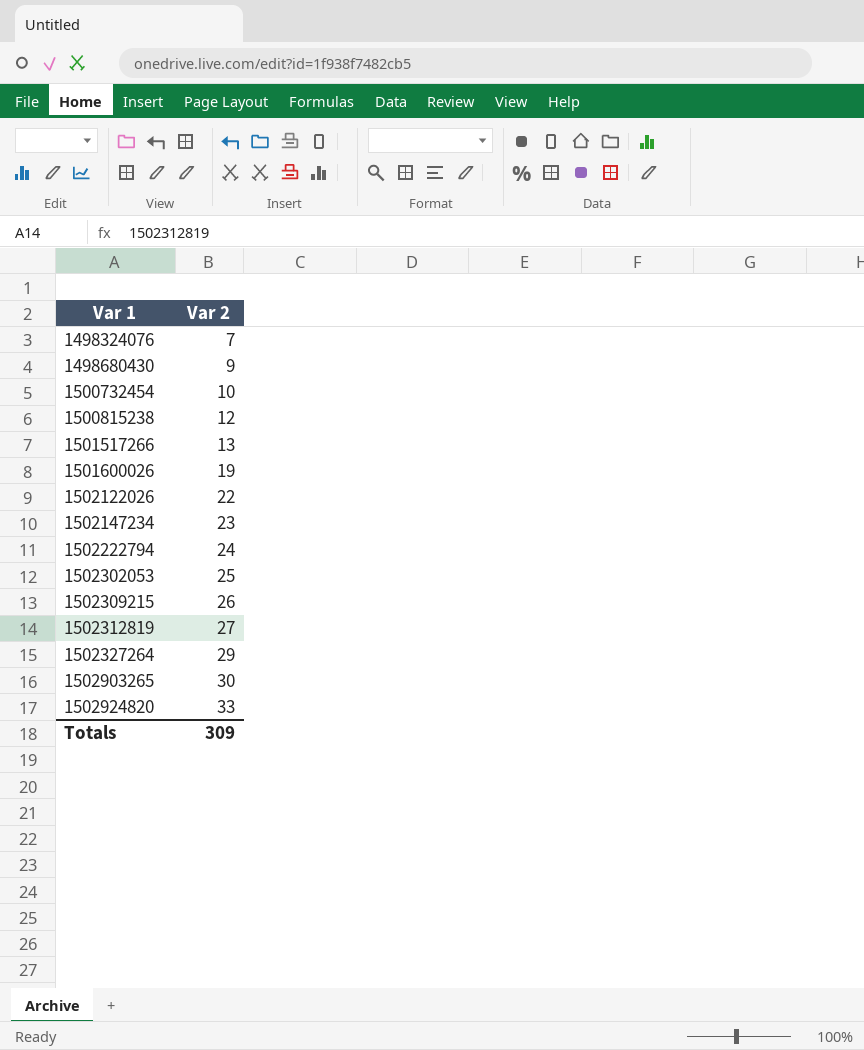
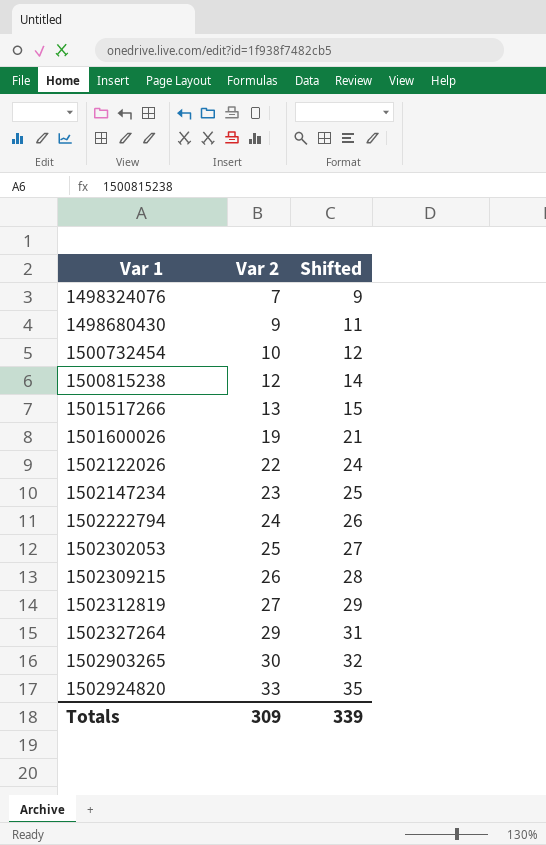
column Shifted | formula: none -> [Var 2] + 2

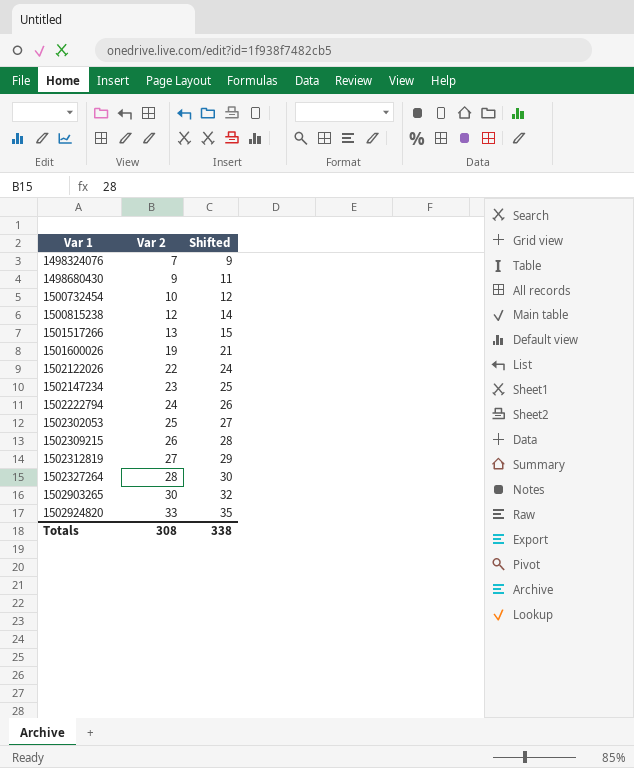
1502327264 | Var 2: 29 -> 28
1502327264 | Shifted: 31 -> 30
Totals | Var 2: 309 -> 308
Totals | Shifted: 339 -> 338

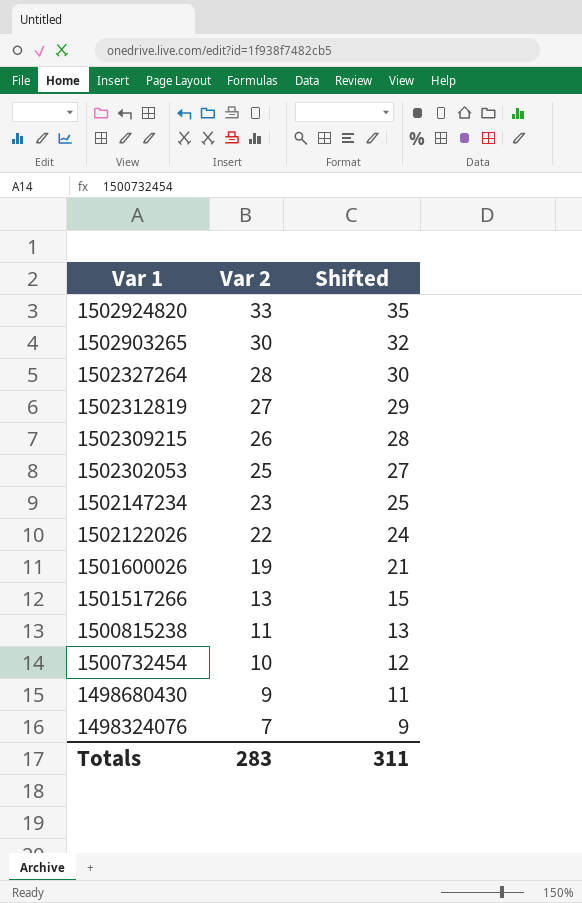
row order: Var 1 ascending -> Var 1 descending
row 1502222794: 24 | 26 -> none
1500815238 | Var 2: 12 -> 11
1500815238 | Shifted: 14 -> 13
Totals | Var 2: 308 -> 283
Totals | Shifted: 338 -> 311

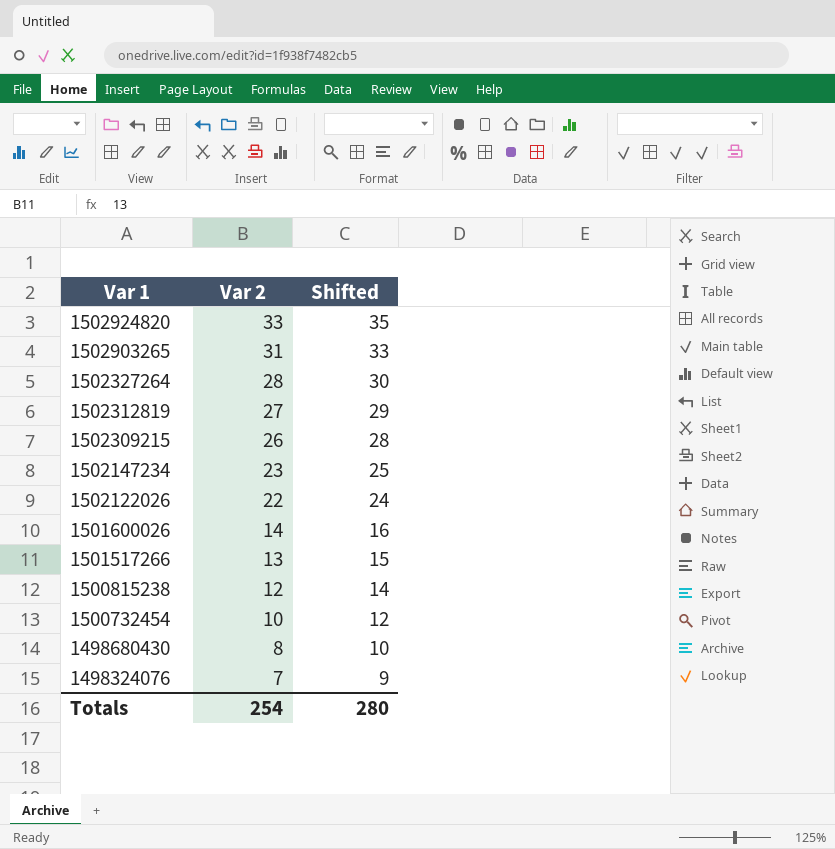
row 1502302053: 25 | 27 -> none
1502903265 | Var 2: 30 -> 31
1502903265 | Shifted: 32 -> 33
1501600026 | Var 2: 19 -> 14
1501600026 | Shifted: 21 -> 16
1500815238 | Var 2: 11 -> 12
1500815238 | Shifted: 13 -> 14
1498680430 | Var 2: 9 -> 8
1498680430 | Shifted: 11 -> 10
Totals | Var 2: 283 -> 254
Totals | Shifted: 311 -> 280

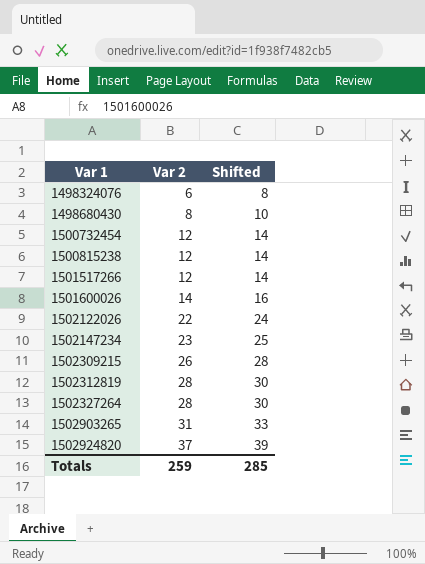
row order: Var 1 descending -> Var 1 ascending
1498324076 | Var 2: 7 -> 6
1498324076 | Shifted: 9 -> 8
1500732454 | Var 2: 10 -> 12
1500732454 | Shifted: 12 -> 14
1501517266 | Var 2: 13 -> 12
1501517266 | Shifted: 15 -> 14
1502312819 | Var 2: 27 -> 28
1502312819 | Shifted: 29 -> 30
1502924820 | Var 2: 33 -> 37
1502924820 | Shifted: 35 -> 39
Totals | Var 2: 254 -> 259
Totals | Shifted: 280 -> 285

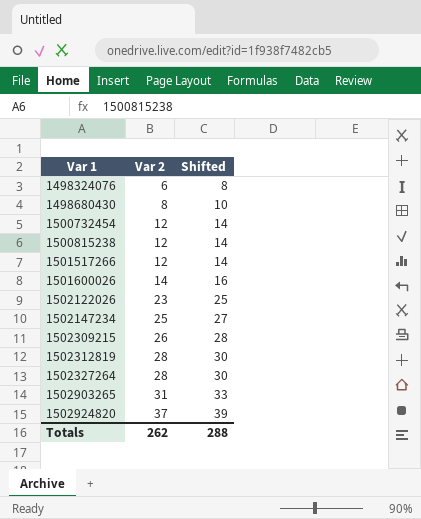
1502122026 | Var 2: 22 -> 23
1502122026 | Shifted: 24 -> 25
1502147234 | Var 2: 23 -> 25
1502147234 | Shifted: 25 -> 27
Totals | Var 2: 259 -> 262
Totals | Shifted: 285 -> 288

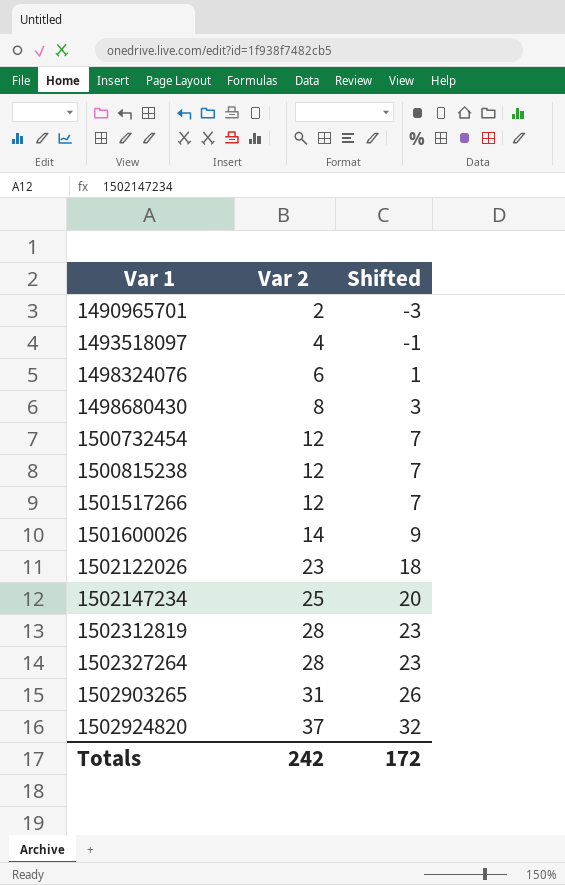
column Shifted | formula: [Var 2] + 2 -> [Var 2] - 5
row 1502309215: 26 | 28 -> none
row 1490965701: none -> 2 | -3
row 1493518097: none -> 4 | -1
Totals | Var 2: 262 -> 242
Totals | Shifted: 288 -> 172

